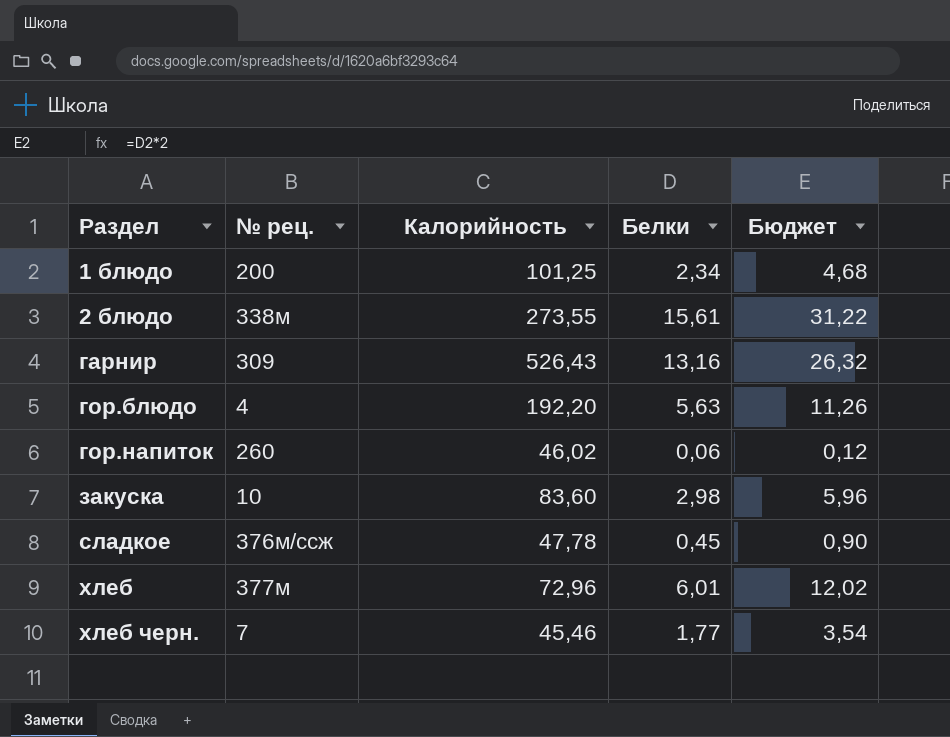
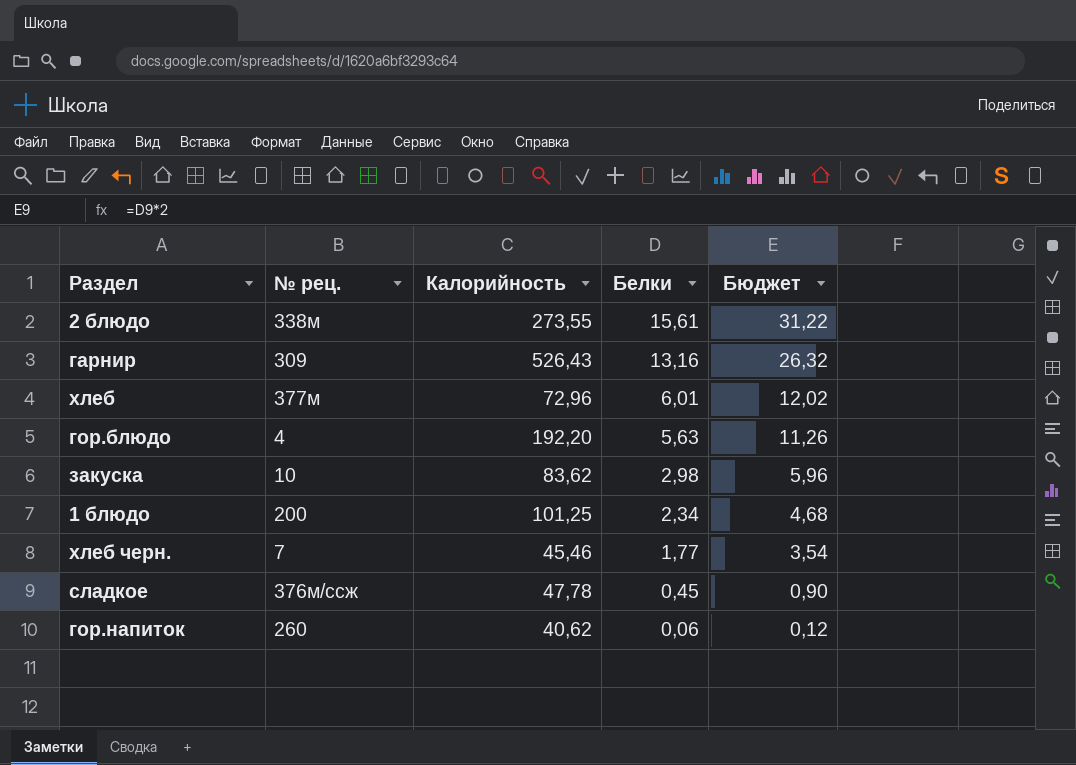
row order: Раздел ascending -> Белки descending
закуска | Калорийность: 83,60 -> 83,62
гор.напиток | Калорийность: 46,02 -> 40,62

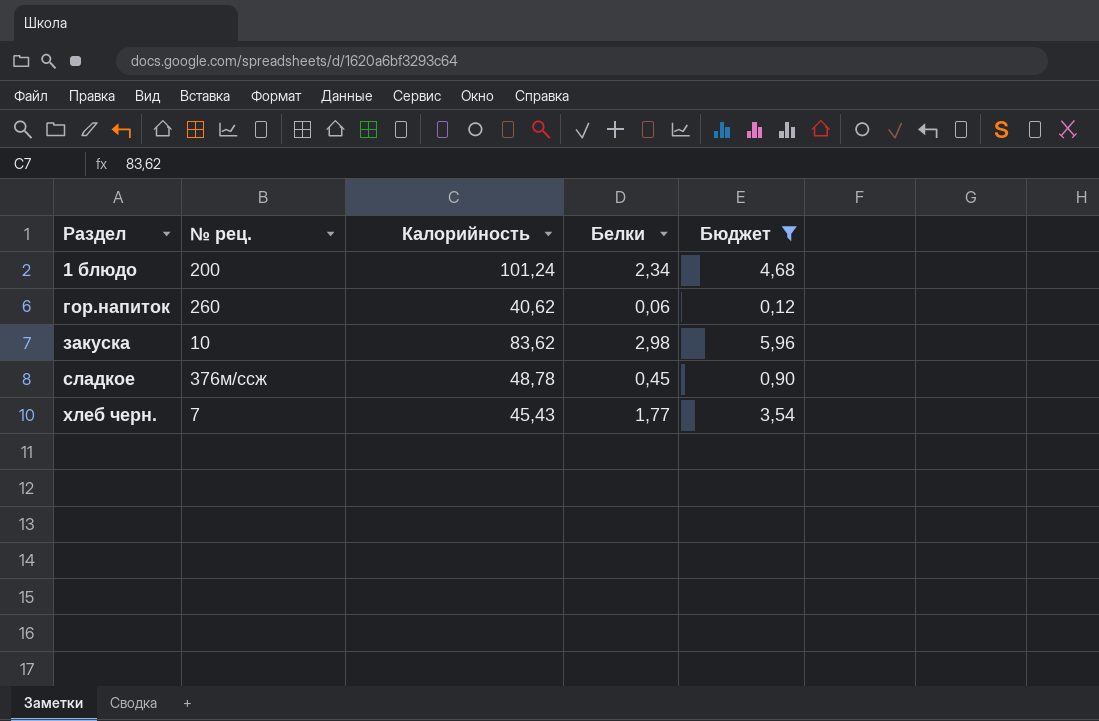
filter: none -> Бюджет <= 5,96
row order: Белки descending -> Раздел ascending
1 блюдо | Калорийность: 101,25 -> 101,24
сладкое | Калорийность: 47,78 -> 48,78
хлеб черн. | Калорийность: 45,46 -> 45,43

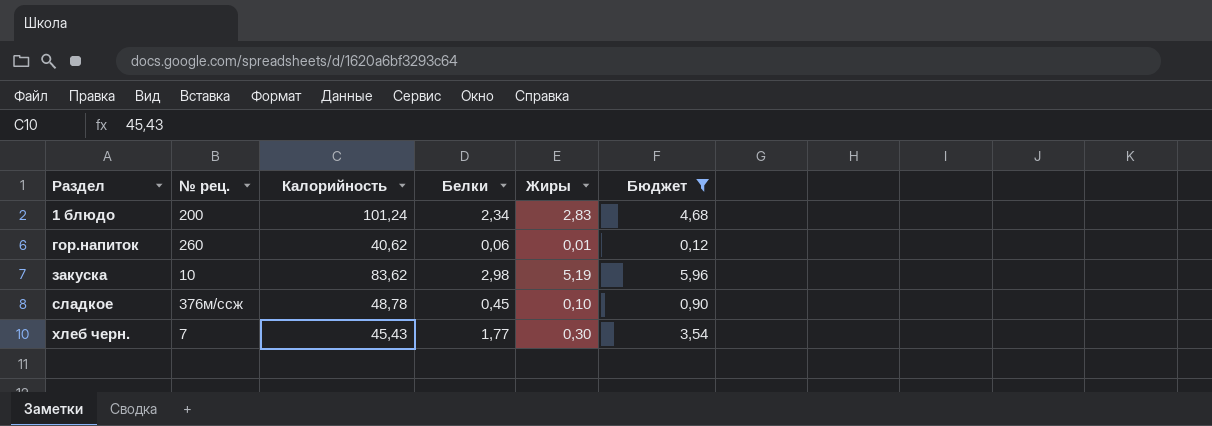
column Жиры | position: none -> 5

